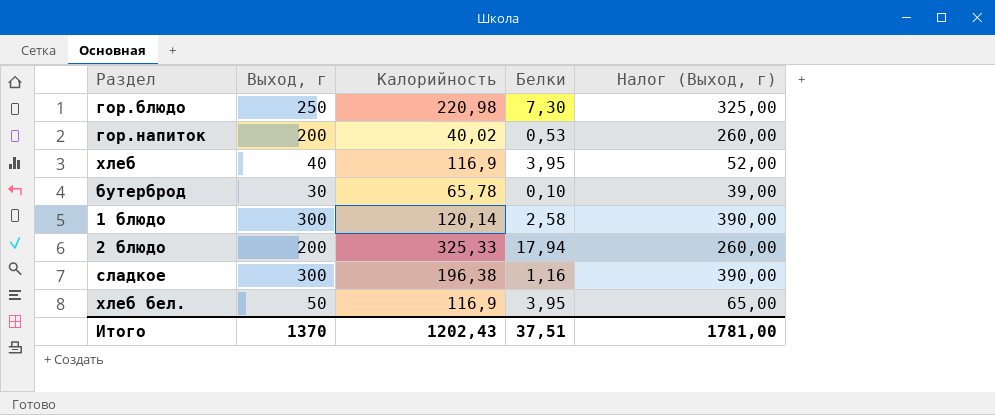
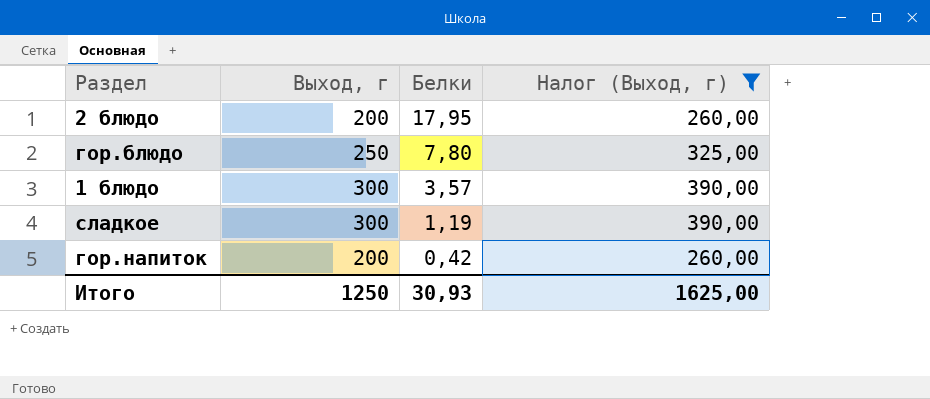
filter: none -> Налог (Выход, г) >= 260,00
row order: none -> Белки descending
column Калорийность | position: 3 -> none
2 блюдо | Белки: 17,94 -> 17,95
гор.блюдо | Белки: 7,30 -> 7,80
1 блюдо | Белки: 2,58 -> 3,57
сладкое | Белки: 1,16 -> 1,19
гор.напиток | Белки: 0,53 -> 0,42
Итого | Выход, г: 1370 -> 1250
Итого | Белки: 37,51 -> 30,93
Итого | Налог (Выход, г): 1781,00 -> 1625,00

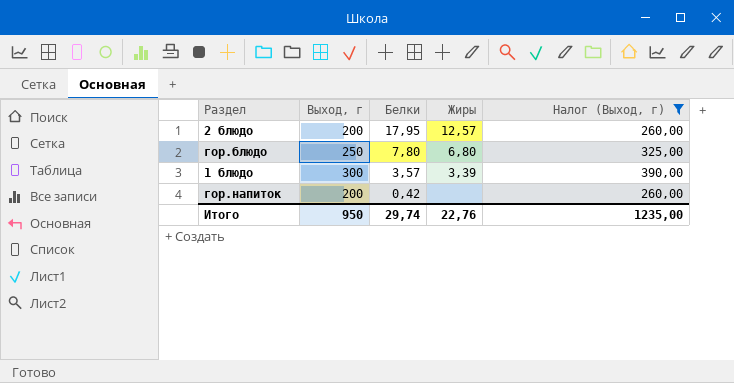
column Жиры | position: none -> 4
row сладкое: 300 | 1,19 | 390,00 -> none
Итого | Выход, г: 1250 -> 950
Итого | Белки: 30,93 -> 29,74
Итого | Налог (Выход, г): 1625,00 -> 1235,00

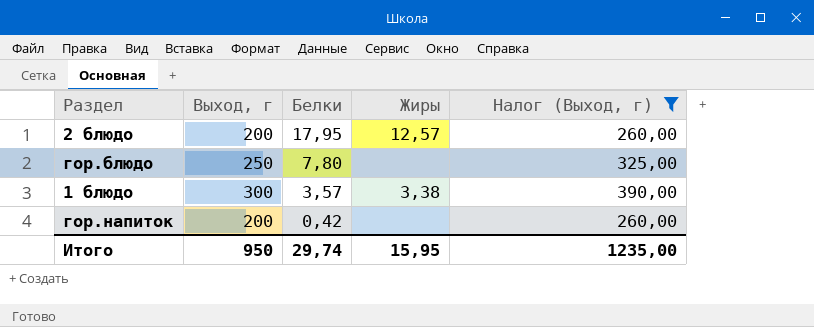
гор.блюдо | Жиры: 6,80 -> none
1 блюдо | Жиры: 3,39 -> 3,38
Итого | Жиры: 22,76 -> 15,95

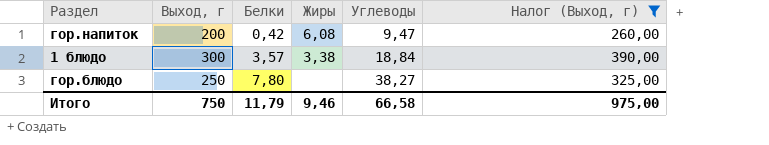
row order: Белки descending -> Белки ascending
column Углеводы | position: none -> 5
row 2 блюдо: 200 | 17,95 | 12,57 | 260,00 -> none
гор.напиток | Жиры: none -> 6,08
Итого | Выход, г: 950 -> 750
Итого | Белки: 29,74 -> 11,79
Итого | Жиры: 15,95 -> 9,46
Итого | Налог (Выход, г): 1235,00 -> 975,00

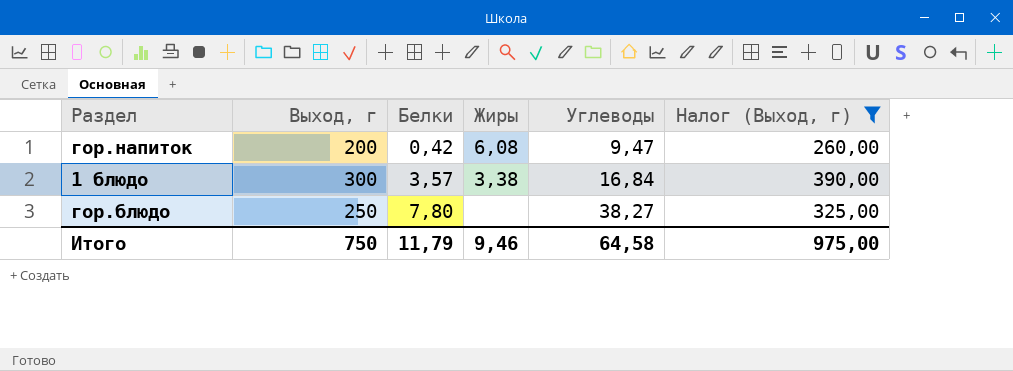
1 блюдо | Углеводы: 18,84 -> 16,84
Итого | Углеводы: 66,58 -> 64,58

